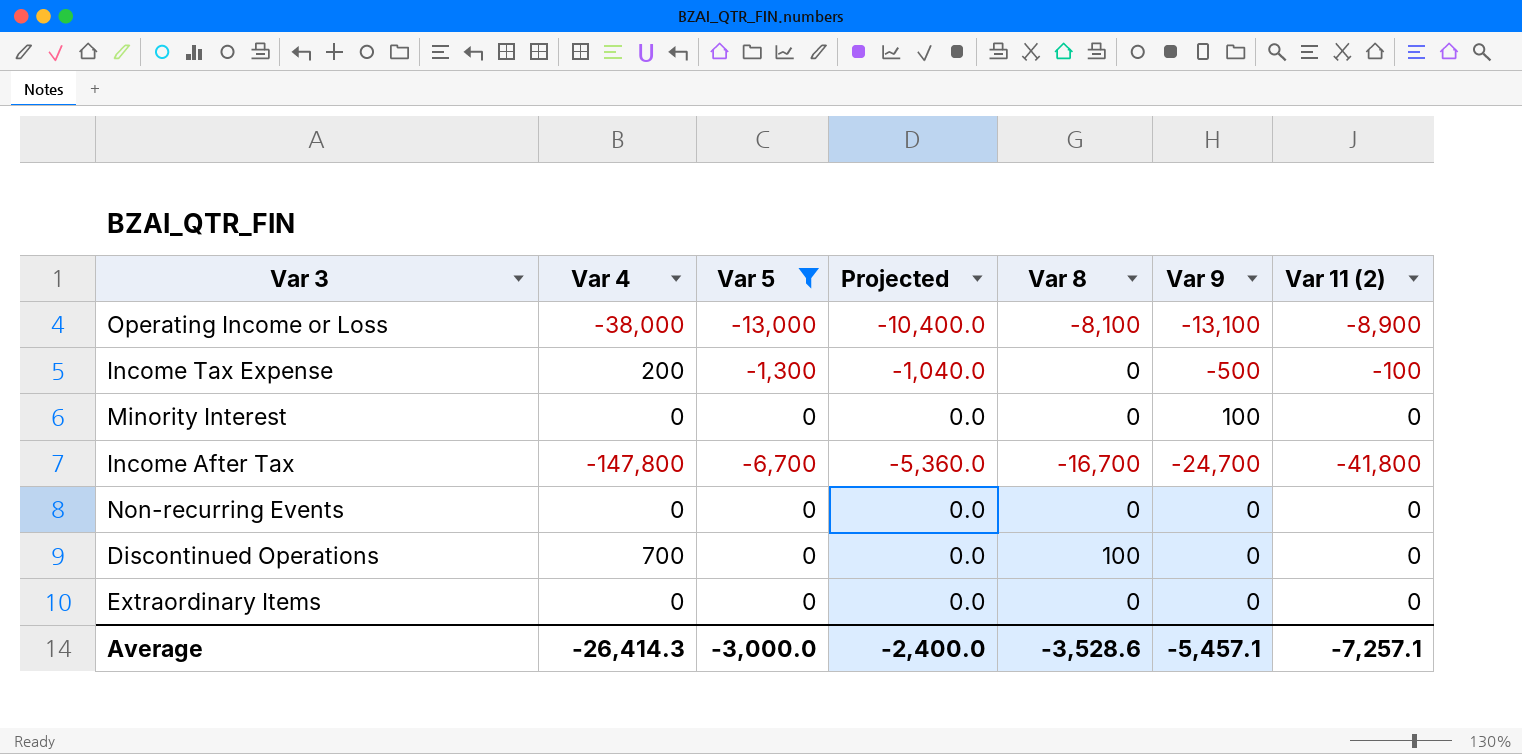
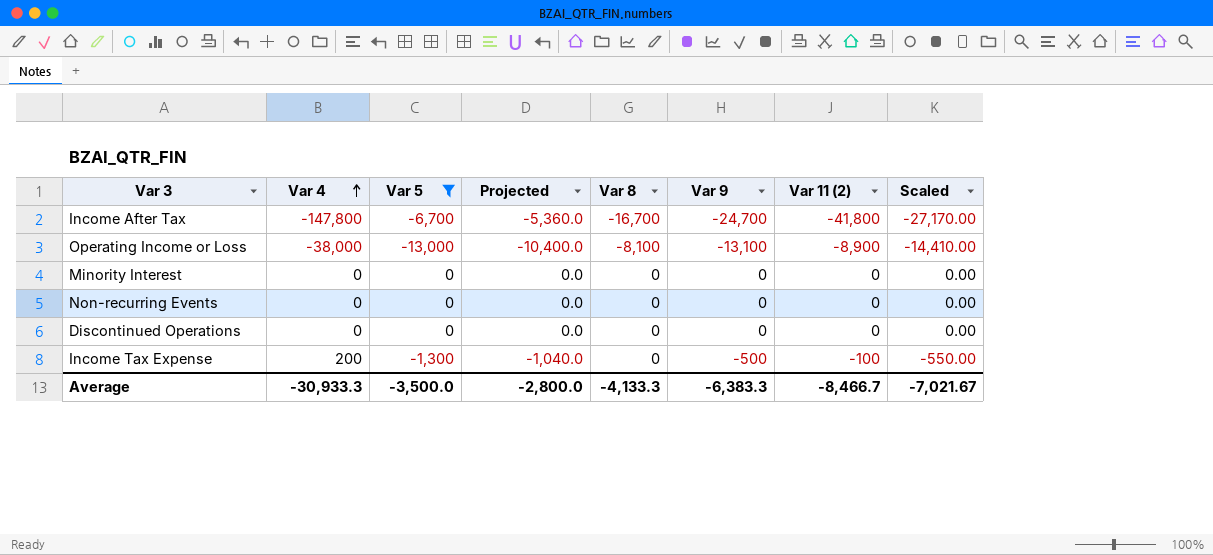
row order: none -> Var 4 ascending
column Scaled | formula: none -> [Var 9] * 1.1
row Extraordinary Items: 0 | 0 | 0.0 | 0 | 0 | 0 -> none
Minority Interest | Var 9: 100 -> 0
Discontinued Operations | Var 4: 700 -> 0
Discontinued Operations | Var 8: 100 -> 0
Average | Var 4: -26,414.3 -> -30,933.3
Average | Var 5: -3,000.0 -> -3,500.0
Average | Projected: -2,400.0 -> -2,800.0
Average | Var 8: -3,528.6 -> -4,133.3
Average | Var 9: -5,457.1 -> -6,383.3
Average | Var 11 (2): -7,257.1 -> -8,466.7

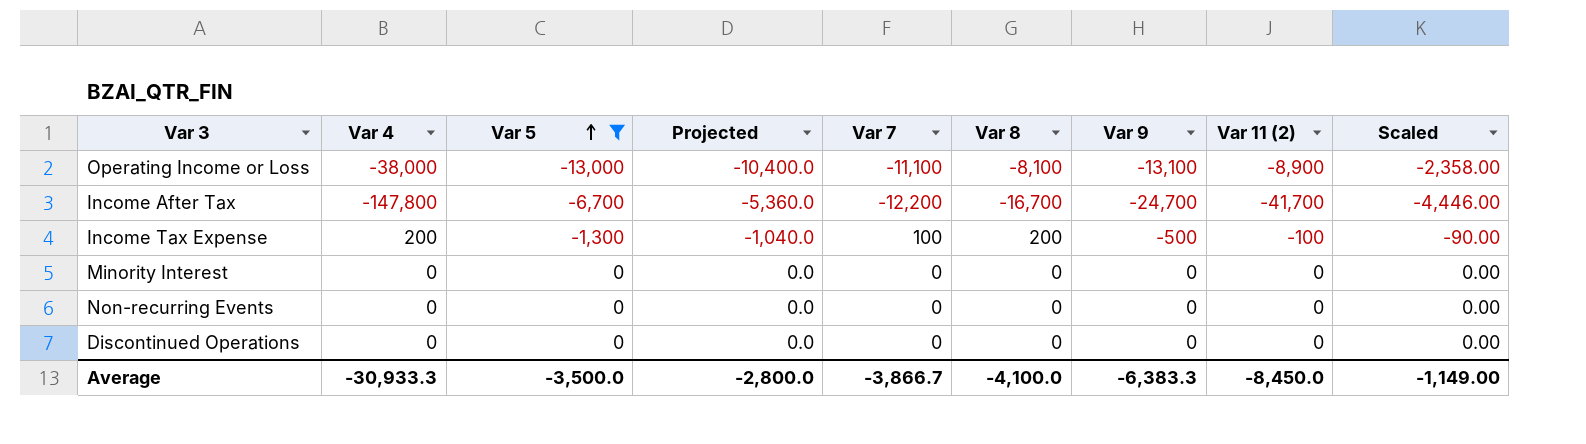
row order: Var 4 ascending -> Var 5 ascending
column Var 7 | position: none -> 5
column Scaled | formula: [Var 9] * 1.1 -> [Var 9] * 0.18
Income After Tax | Var 11 (2): -41,800 -> -41,700
Income Tax Expense | Var 8: 0 -> 200
Average | Var 8: -4,133.3 -> -4,100.0
Average | Var 11 (2): -8,466.7 -> -8,450.0
Average | Scaled: -7,021.67 -> -1,149.00

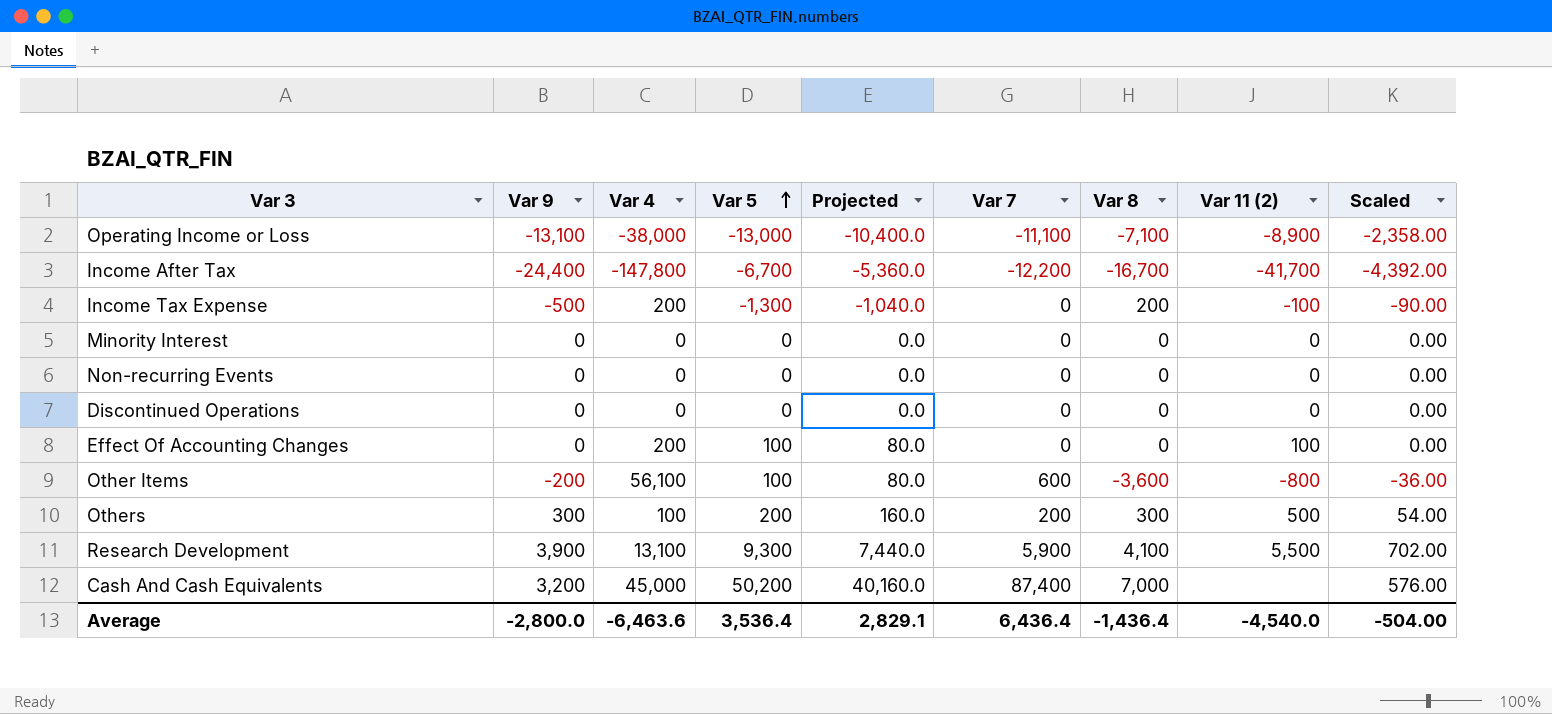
filter: Var 5 <= 0 -> none
column Var 9 | position: 7 -> 2
Operating Income or Loss | Var 8: -8,100 -> -7,100
Income After Tax | Var 9: -24,700 -> -24,400
Income After Tax | Scaled: -4,446.00 -> -4,392.00
Income Tax Expense | Var 7: 100 -> 0
Average | Var 9: -6,383.3 -> -2,800.0
Average | Var 4: -30,933.3 -> -6,463.6
Average | Var 5: -3,500.0 -> 3,536.4
Average | Projected: -2,800.0 -> 2,829.1
Average | Var 7: -3,866.7 -> 6,436.4
Average | Var 8: -4,100.0 -> -1,436.4
Average | Var 11 (2): -8,450.0 -> -4,540.0
Average | Scaled: -1,149.00 -> -504.00

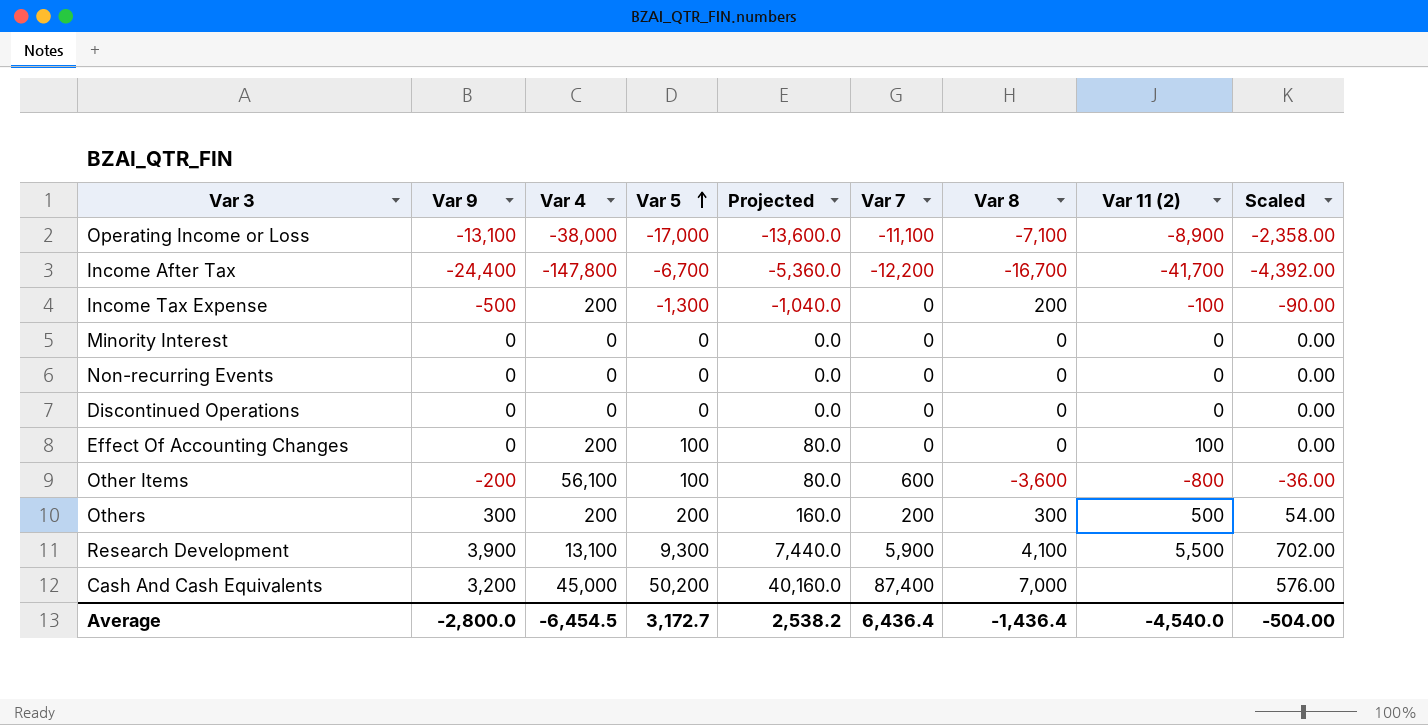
Operating Income or Loss | Var 5: -13,000 -> -17,000
Operating Income or Loss | Projected: -10,400.0 -> -13,600.0
Others | Var 4: 100 -> 200
Average | Var 4: -6,463.6 -> -6,454.5
Average | Var 5: 3,536.4 -> 3,172.7
Average | Projected: 2,829.1 -> 2,538.2

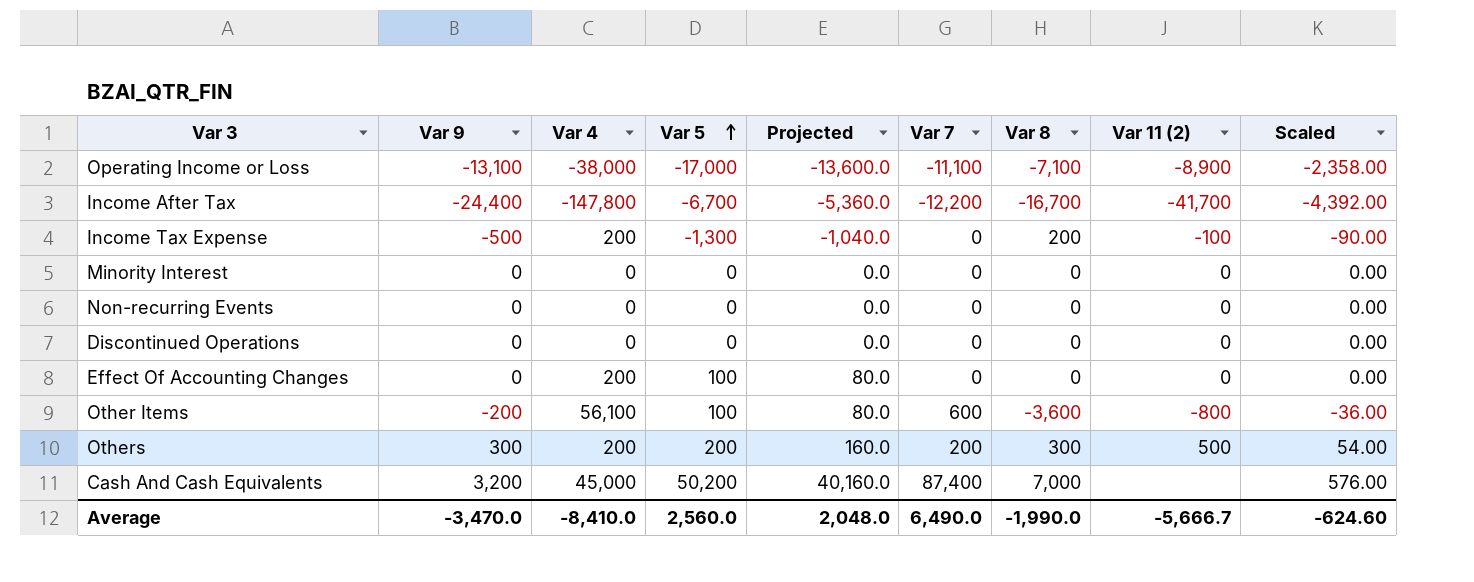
row Research Development: 3,900 | 13,100 | 9,300 | 7,440.0 | 5,900 | 4,100 | 5,500 | 702.00 -> none
Effect Of Accounting Changes | Var 11 (2): 100 -> 0
Average | Var 9: -2,800.0 -> -3,470.0
Average | Var 4: -6,454.5 -> -8,410.0
Average | Var 5: 3,172.7 -> 2,560.0
Average | Projected: 2,538.2 -> 2,048.0
Average | Var 7: 6,436.4 -> 6,490.0
Average | Var 8: -1,436.4 -> -1,990.0
Average | Var 11 (2): -4,540.0 -> -5,666.7
Average | Scaled: -504.00 -> -624.60

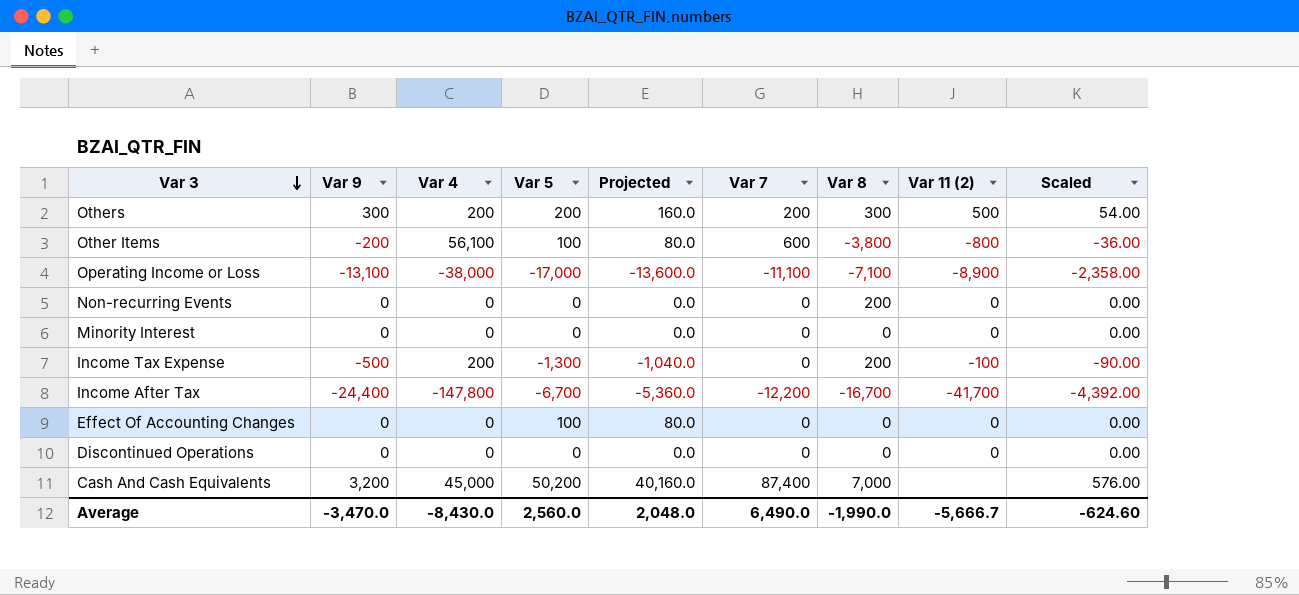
row order: Var 5 ascending -> Var 3 descending
Other Items | Var 8: -3,600 -> -3,800
Non-recurring Events | Var 8: 0 -> 200
Effect Of Accounting Changes | Var 4: 200 -> 0
Average | Var 4: -8,410.0 -> -8,430.0

